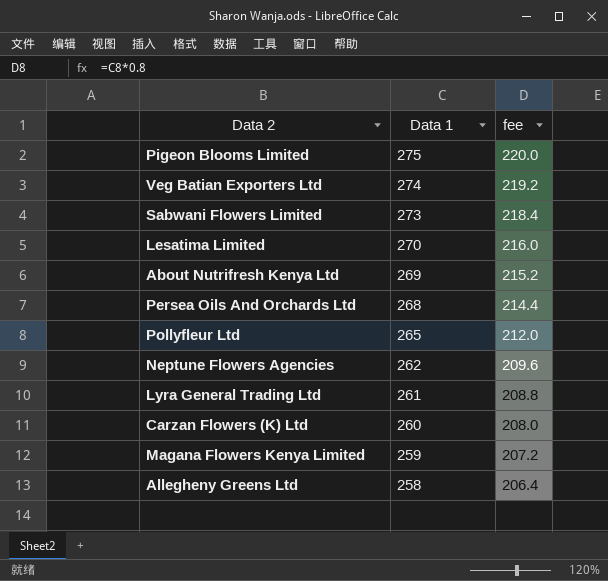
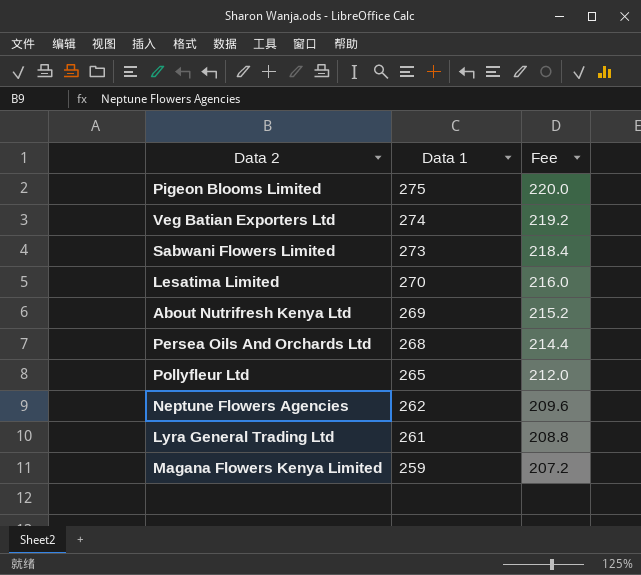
column name: fee -> Fee
row Carzan Flowers (K) Ltd: 260 | 208.0 -> none
row Allegheny Greens Ltd: 258 | 206.4 -> none

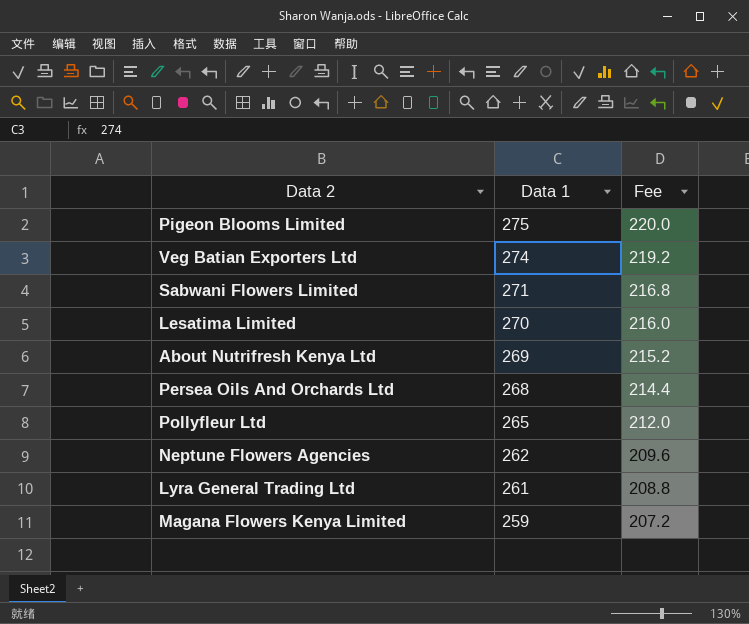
Sabwani Flowers Limited | Data 1: 273 -> 271
Sabwani Flowers Limited | Fee: 218.4 -> 216.8

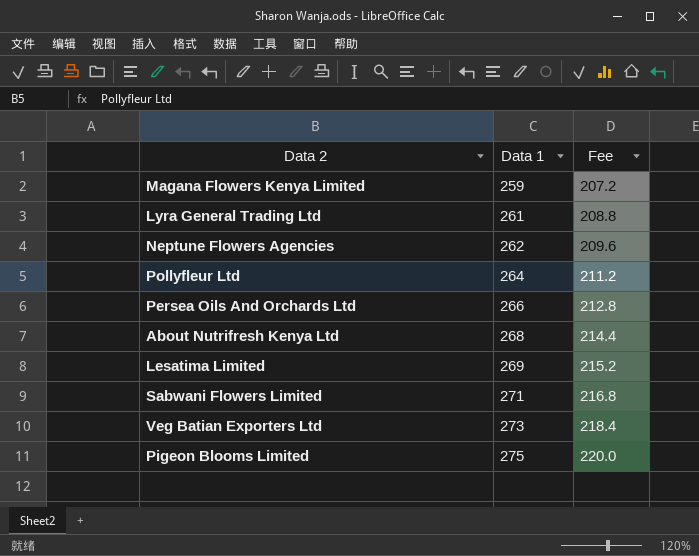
row order: Data 1 descending -> Data 1 ascending
Pollyfleur Ltd | Data 1: 265 -> 264
Pollyfleur Ltd | Fee: 212.0 -> 211.2
Persea Oils And Orchards Ltd | Data 1: 268 -> 266
Persea Oils And Orchards Ltd | Fee: 214.4 -> 212.8
About Nutrifresh Kenya Ltd | Data 1: 269 -> 268
About Nutrifresh Kenya Ltd | Fee: 215.2 -> 214.4
Lesatima Limited | Data 1: 270 -> 269
Lesatima Limited | Fee: 216.0 -> 215.2
Veg Batian Exporters Ltd | Data 1: 274 -> 273
Veg Batian Exporters Ltd | Fee: 219.2 -> 218.4

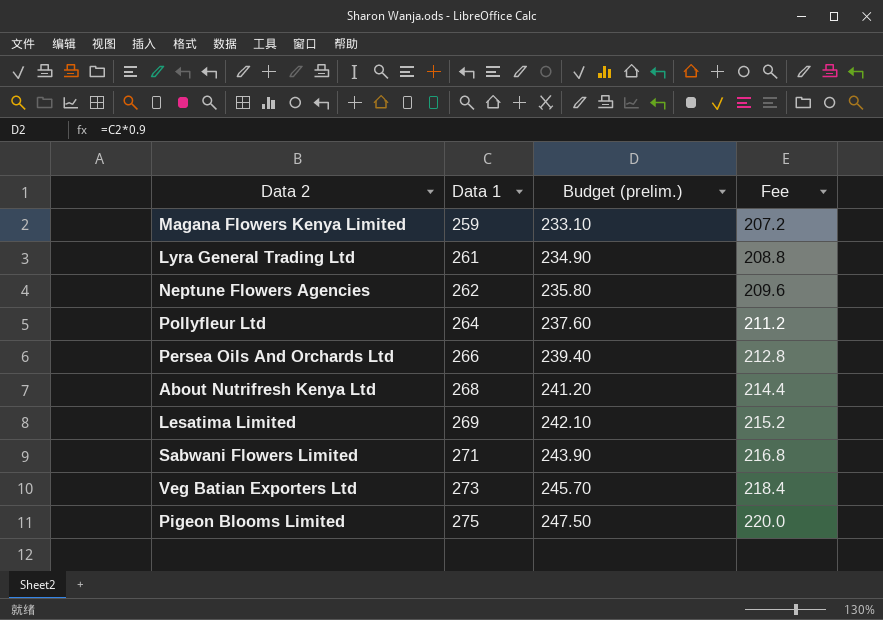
column Budget (prelim.) | formula: none -> [Data 1] * 0.9

